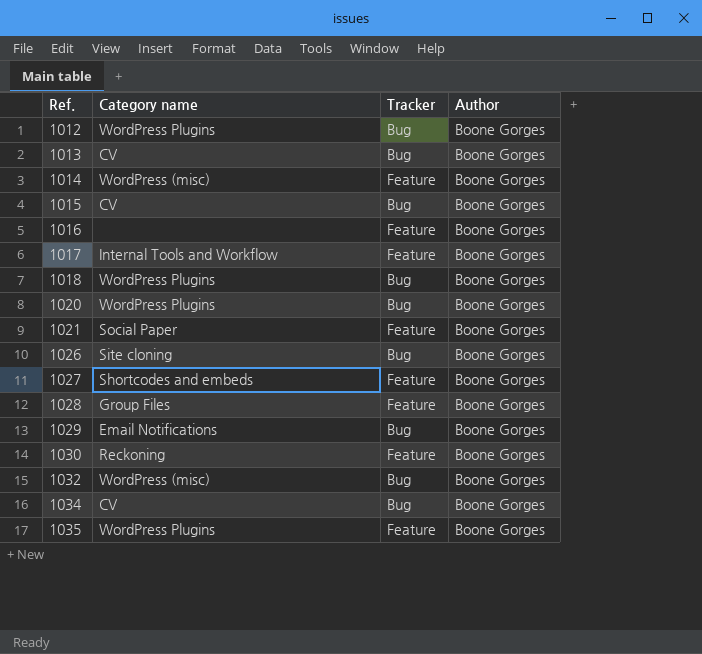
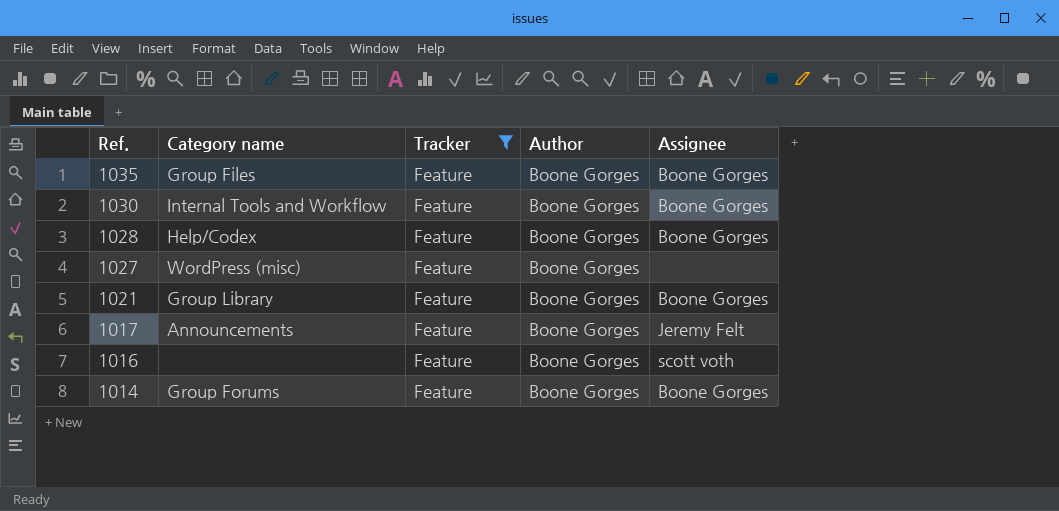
filter: none -> Tracker = Feature
row order: Ref. ascending -> Ref. descending
column Assignee | position: none -> 5
1035 | Category name: WordPress Plugins -> Group Files
1030 | Category name: Reckoning -> Internal Tools and Workflow
1028 | Category name: Group Files -> Help/Codex
1027 | Category name: Shortcodes and embeds -> WordPress (misc)
1021 | Category name: Social Paper -> Group Library
1017 | Category name: Internal Tools and Workflow -> Announcements
1014 | Category name: WordPress (misc) -> Group Forums

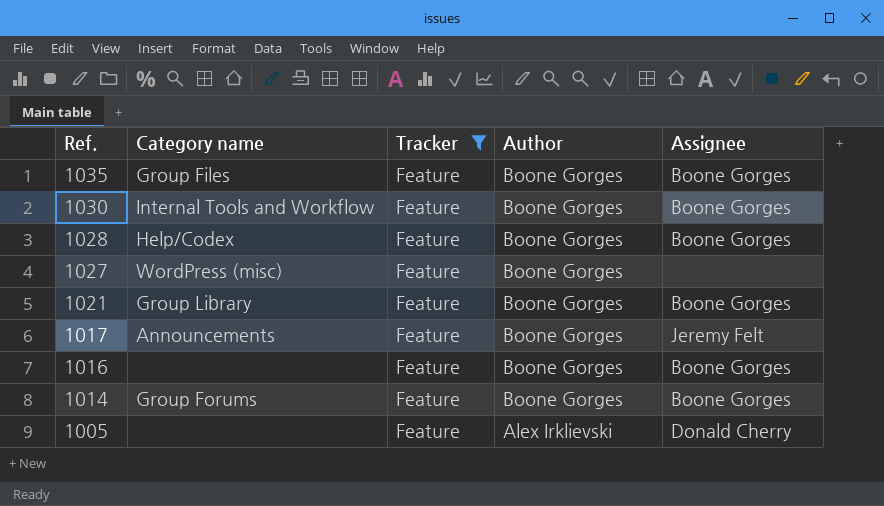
1016 | Assignee: scott voth -> Boone Gorges
row 1005: none -> none | Feature | Alex Irklievski | Donald Cherry

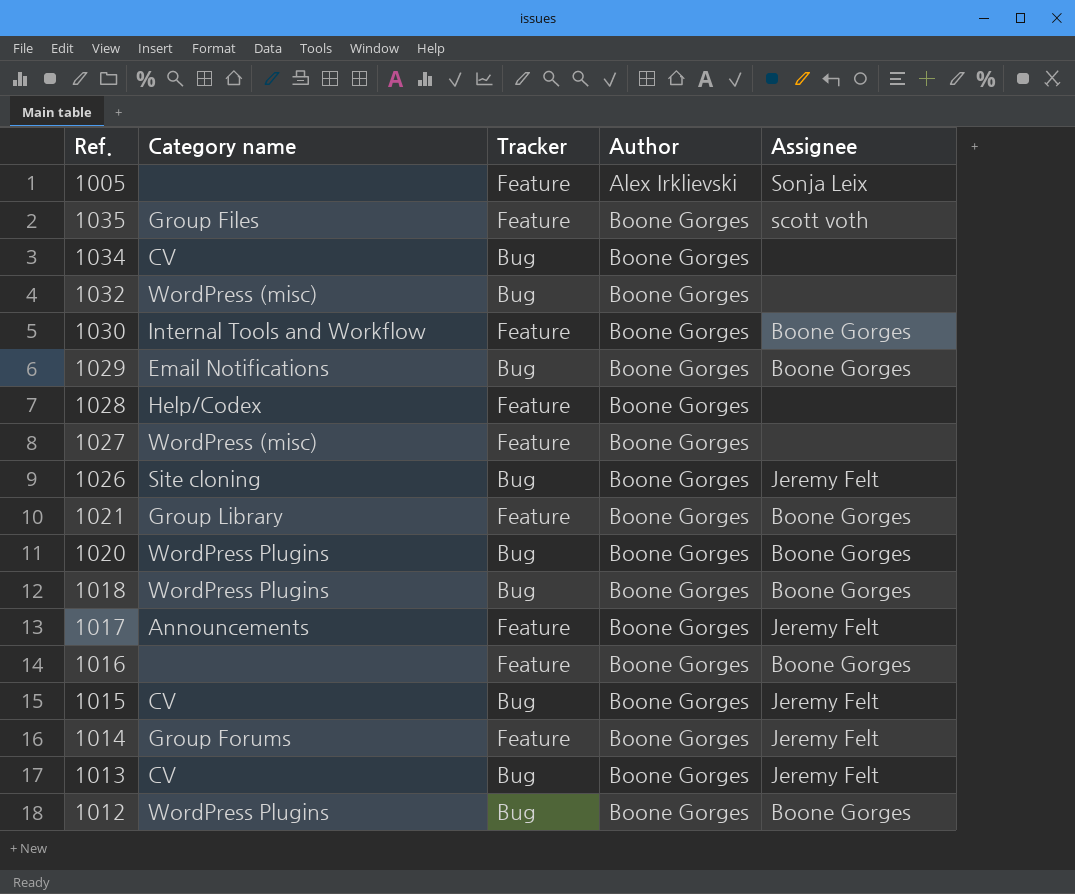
filter: Tracker = Feature -> none
row order: Ref. descending -> Author ascending
1005 | Assignee: Donald Cherry -> Sonja Leix
1035 | Assignee: Boone Gorges -> scott voth
1028 | Assignee: Boone Gorges -> none
1014 | Assignee: Boone Gorges -> Jeremy Felt

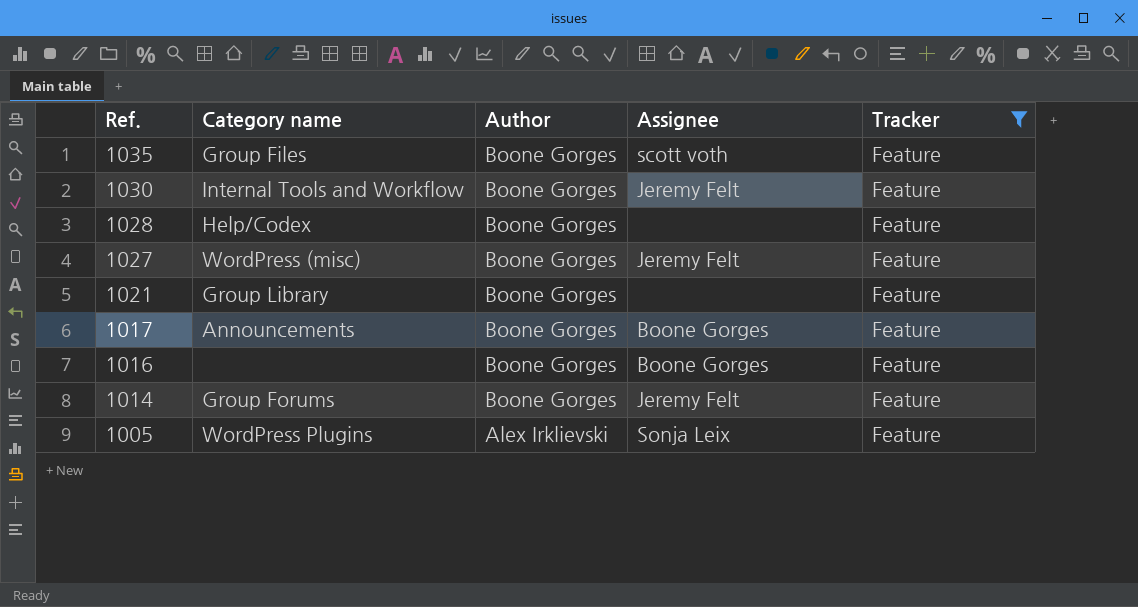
filter: none -> Tracker = Feature
row order: Author ascending -> Ref. descending
column Tracker | position: 3 -> 5
1030 | Assignee: Boone Gorges -> Jeremy Felt
1027 | Assignee: none -> Jeremy Felt
1021 | Assignee: Boone Gorges -> none
1017 | Assignee: Jeremy Felt -> Boone Gorges
1005 | Category name: none -> WordPress Plugins

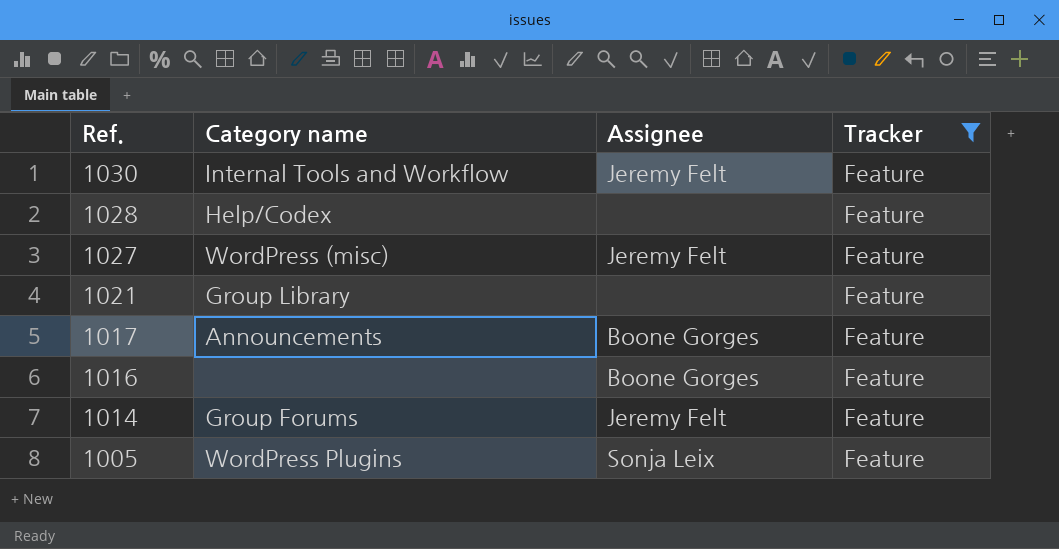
column Author | position: 3 -> none
row 1035: Group Files | Boone Gorges | scott voth | Feature -> none

